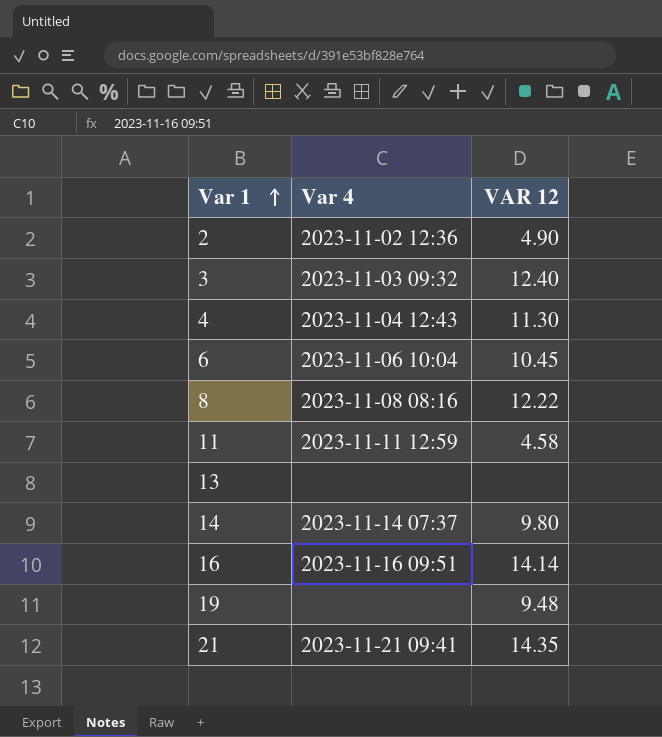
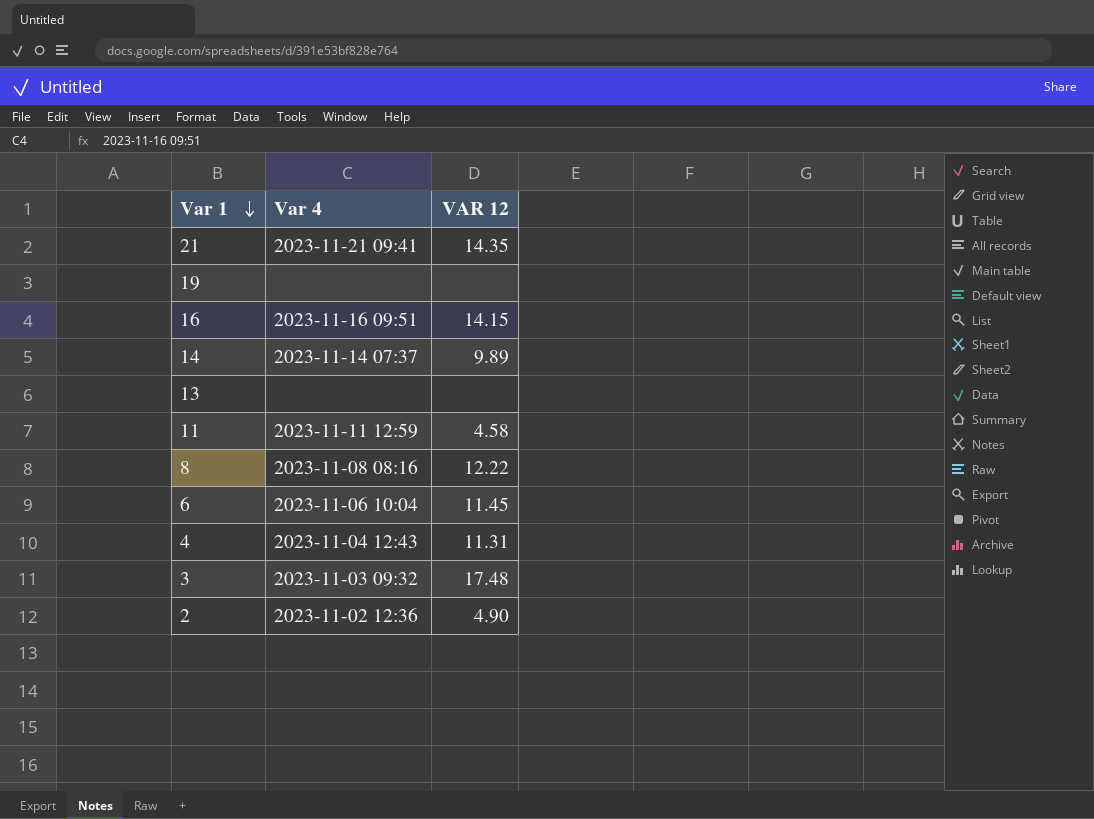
row order: Var 1 ascending -> Var 1 descending
19 | VAR 12: 9.48 -> none
16 | VAR 12: 14.14 -> 14.15
14 | VAR 12: 9.80 -> 9.89
6 | VAR 12: 10.45 -> 11.45
4 | VAR 12: 11.30 -> 11.31
3 | VAR 12: 12.40 -> 17.48

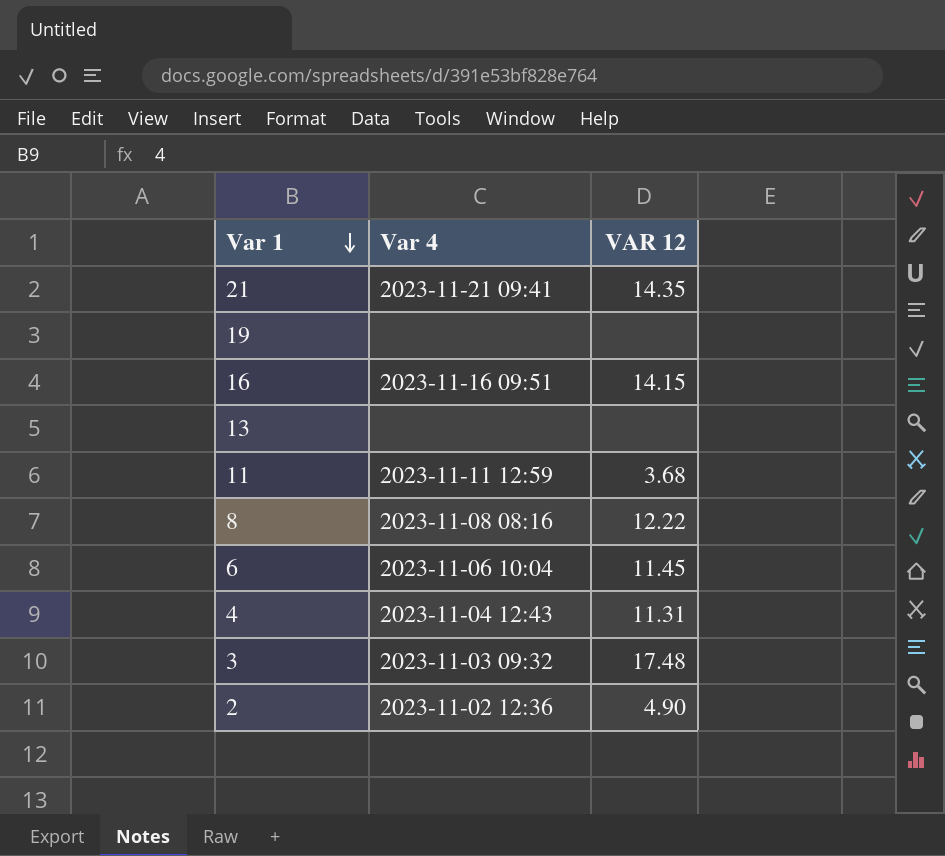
row 14: 2023-11-14 07:37 | 9.89 -> none
11 | VAR 12: 4.58 -> 3.68

